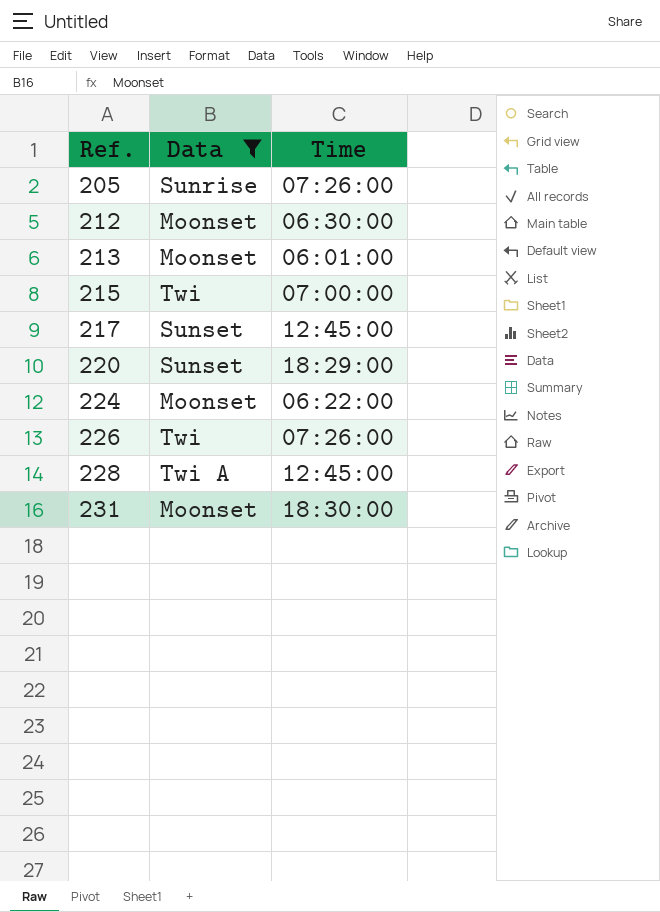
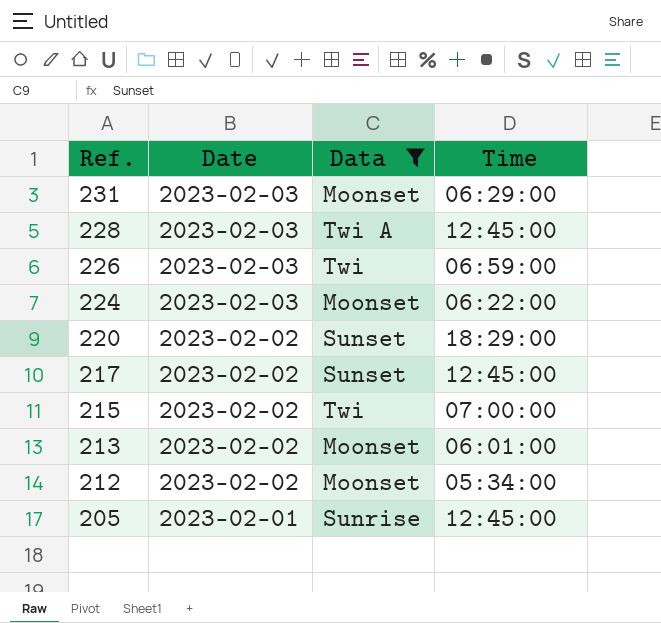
row order: Ref. ascending -> Ref. descending
column Date | position: none -> 2
231 | Time: 18:30:00 -> 06:29:00
226 | Time: 07:26:00 -> 06:59:00
212 | Time: 06:30:00 -> 05:34:00
205 | Time: 07:26:00 -> 12:45:00

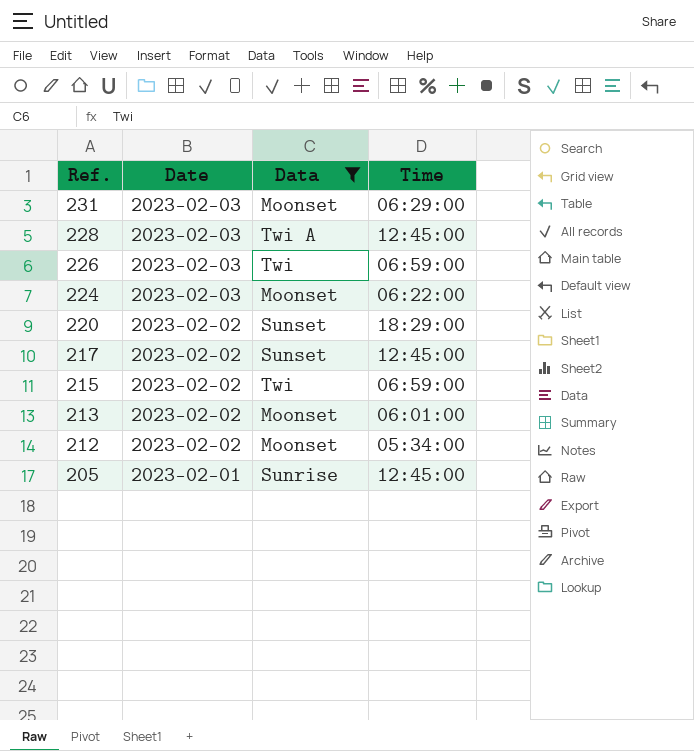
215 | Time: 07:00:00 -> 06:59:00

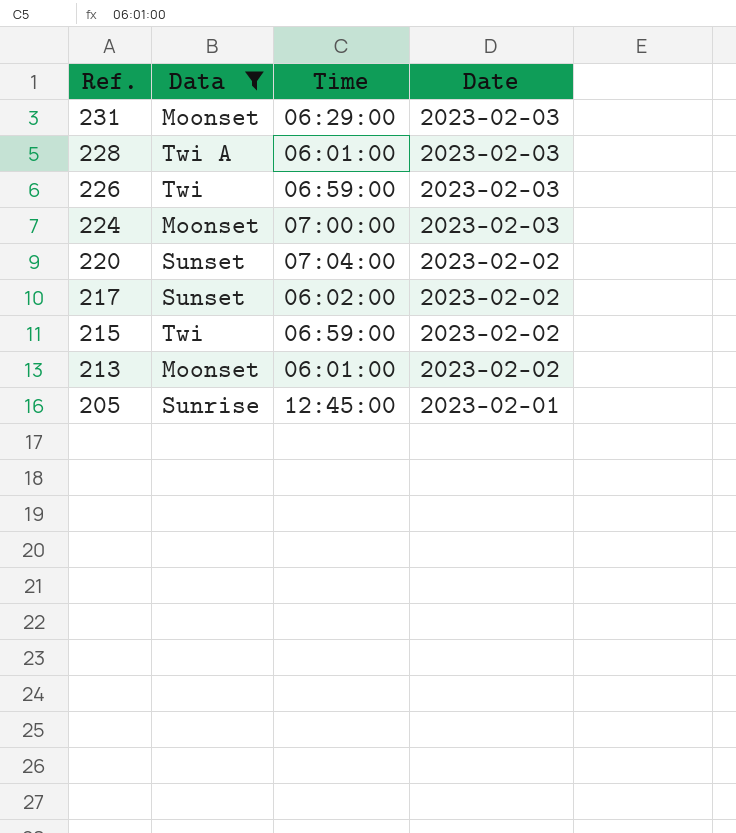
column Date | position: 2 -> 4
row 212: 2023-02-02 | Moonset | 05:34:00 -> none
228 | Time: 12:45:00 -> 06:01:00
224 | Time: 06:22:00 -> 07:00:00
220 | Time: 18:29:00 -> 07:04:00
217 | Time: 12:45:00 -> 06:02:00

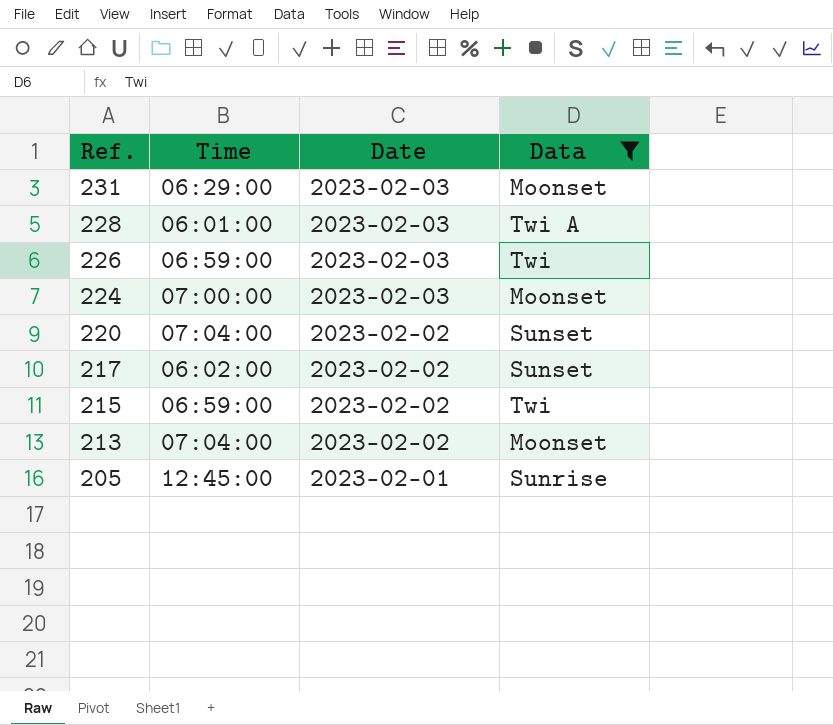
column Data | position: 2 -> 4
213 | Time: 06:01:00 -> 07:04:00

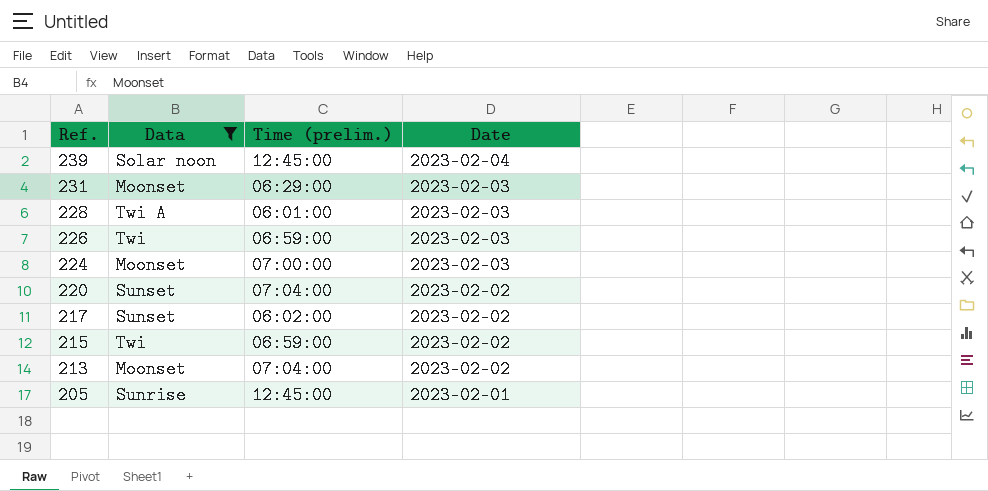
column Data | position: 4 -> 2
column name: Time -> Time (prelim.)
row 239: none -> Solar noon | 12:45:00 | 2023-02-04

